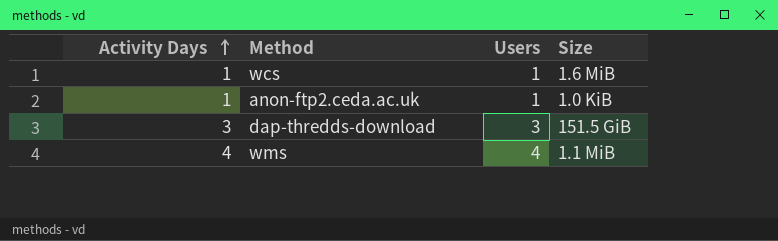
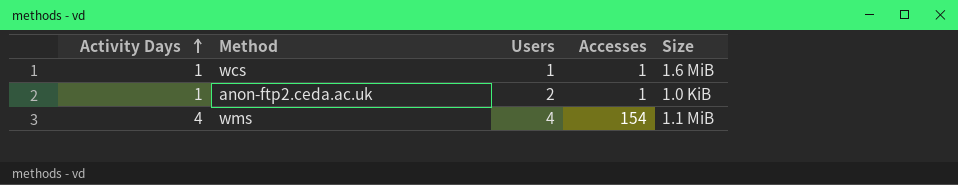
column Accesses | position: none -> 4
row dap-thredds-download: 3 | 3 | 151.5 GiB -> none
anon-ftp2.ceda.ac.uk | Users: 1 -> 2

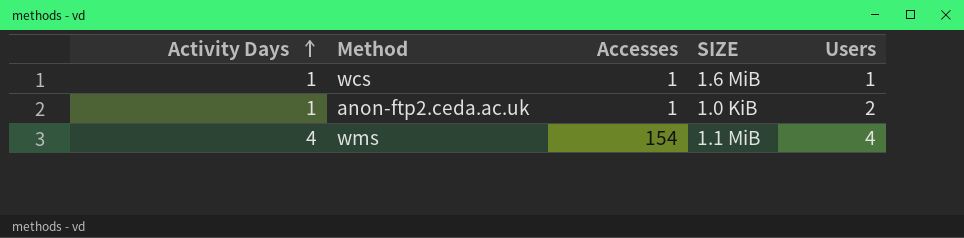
column name: Size -> SIZE
column Users | position: 3 -> 5

